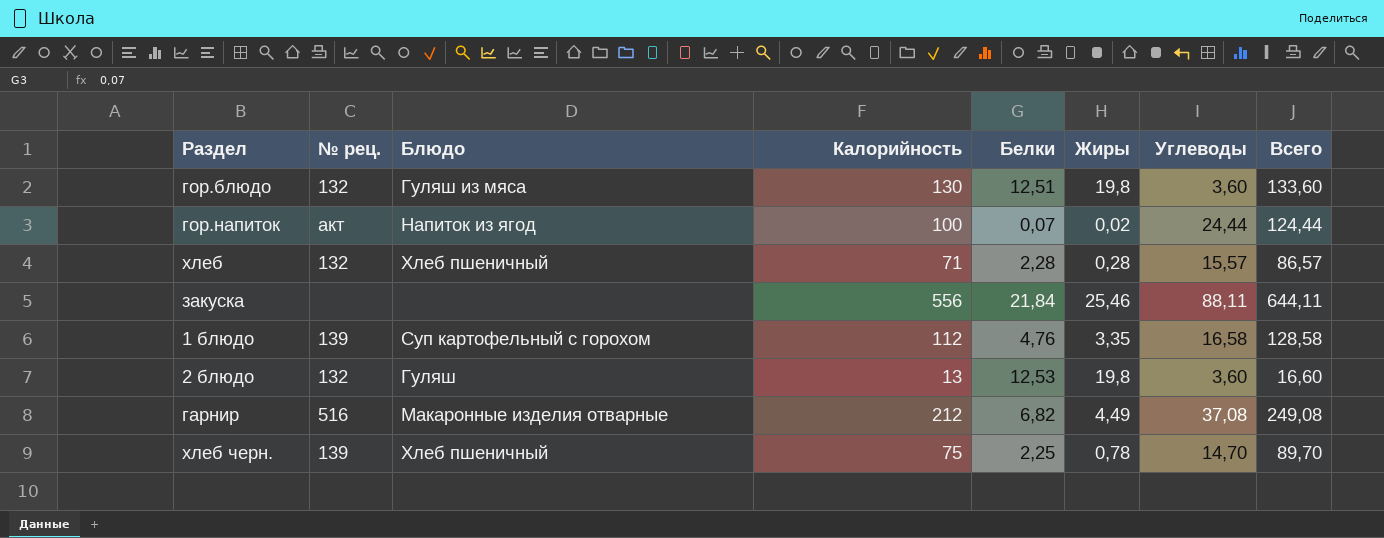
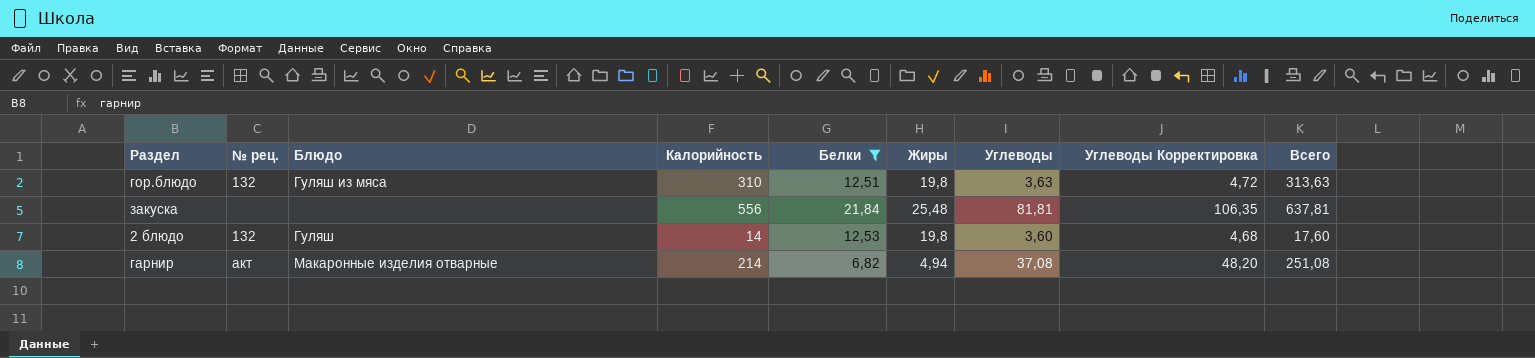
filter: none -> Белки >= 6,82
column Углеводы Корректировка | formula: none -> [Углеводы] * 1,3
гор.блюдо | Калорийность: 130 -> 310
гор.блюдо | Углеводы: 3,60 -> 3,63
гор.блюдо | Всего: 133,60 -> 313,63
закуска | Жиры: 25,46 -> 25,48
закуска | Углеводы: 88,11 -> 81,81
закуска | Всего: 644,11 -> 637,81
2 блюдо | Калорийность: 13 -> 14
2 блюдо | Всего: 16,60 -> 17,60
гарнир | № рец.: 516 -> акт
гарнир | Калорийность: 212 -> 214
гарнир | Жиры: 4,49 -> 4,94
гарнир | Всего: 249,08 -> 251,08

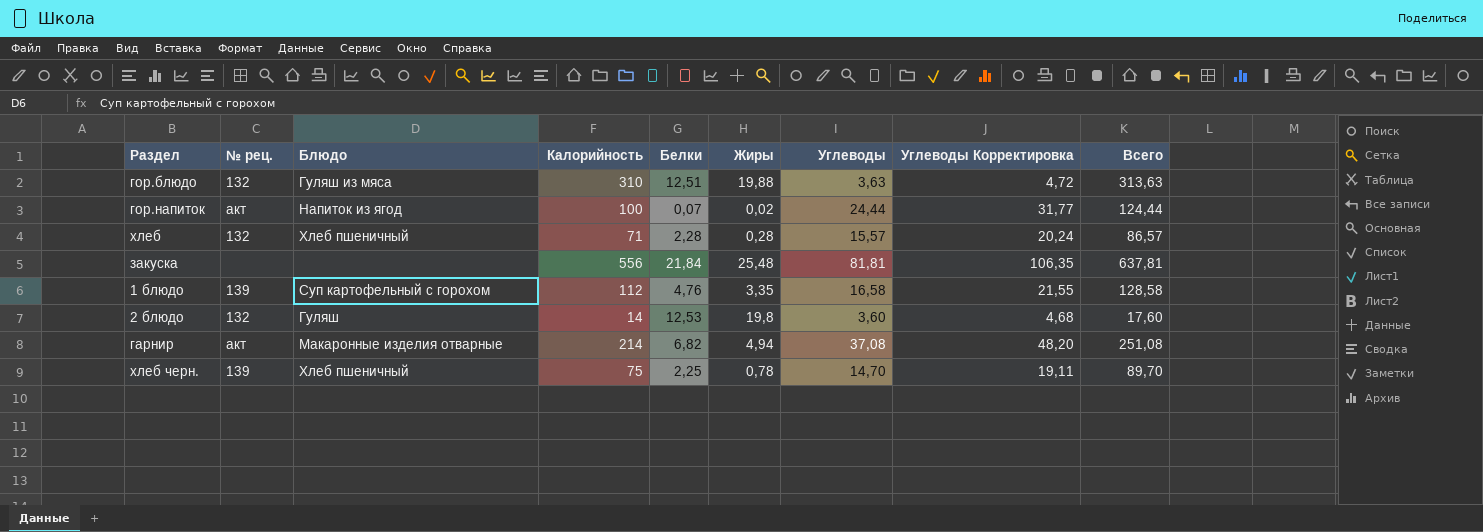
filter: Белки >= 6,82 -> none
гор.блюдо | Жиры: 19,8 -> 19,88

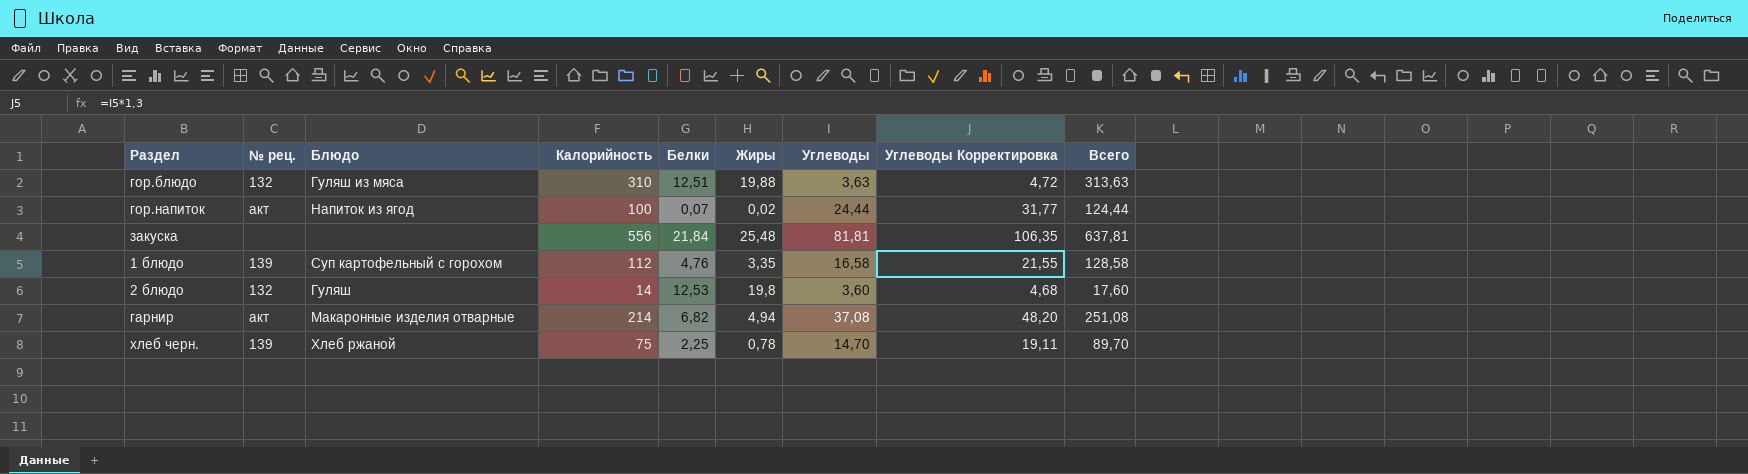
row хлеб: 132 | Хлеб пшеничный | 71 | 2,28 | 0,28 | 15,57 | 20,24 | 86,57 -> none
хлеб черн. | Блюдо: Хлеб пшеничный -> Хлеб ржаной

